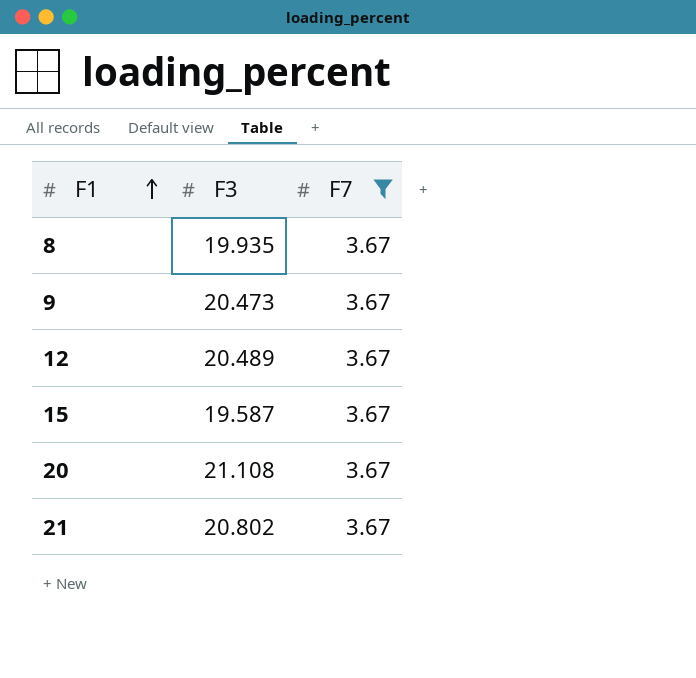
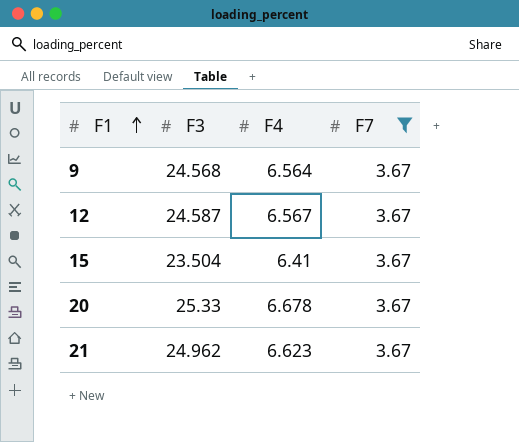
column F4 | position: none -> 3
row 8: 19.935 | 3.67 -> none
9 | F3: 20.473 -> 24.568
12 | F3: 20.489 -> 24.587
15 | F3: 19.587 -> 23.504
20 | F3: 21.108 -> 25.33
21 | F3: 20.802 -> 24.962

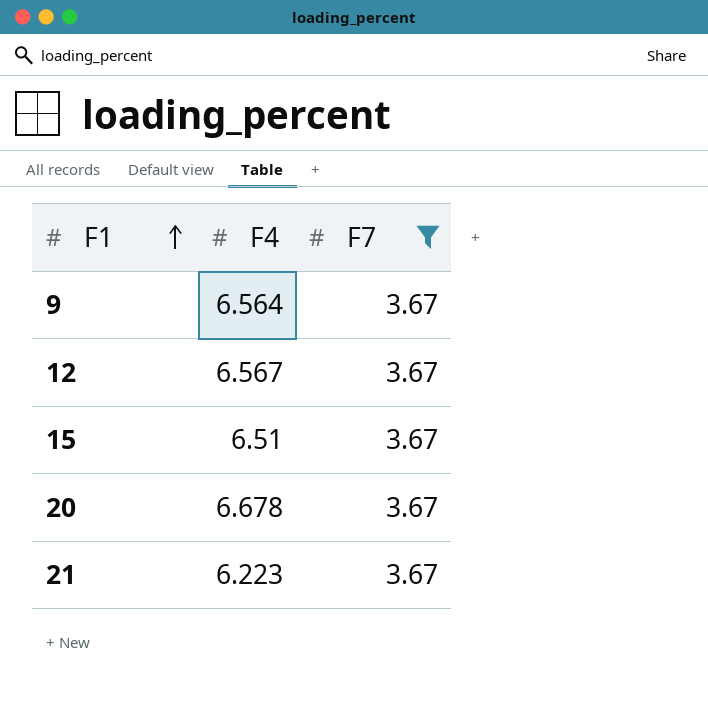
column F3 | position: 2 -> none
15 | F4: 6.41 -> 6.51
21 | F4: 6.623 -> 6.223

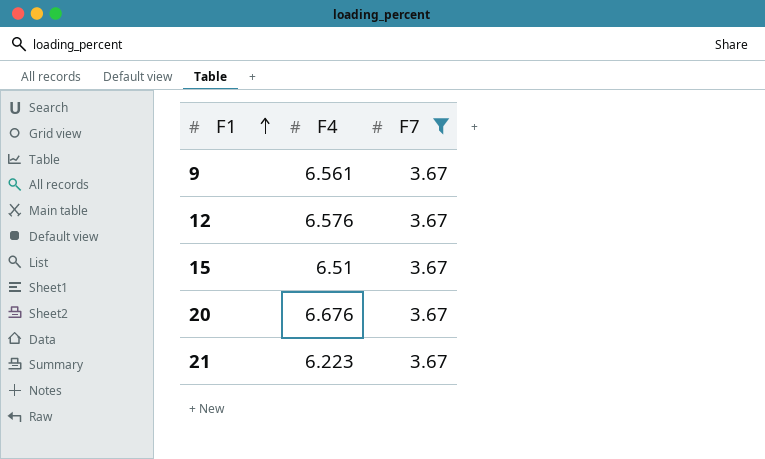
9 | F4: 6.564 -> 6.561
12 | F4: 6.567 -> 6.576
20 | F4: 6.678 -> 6.676

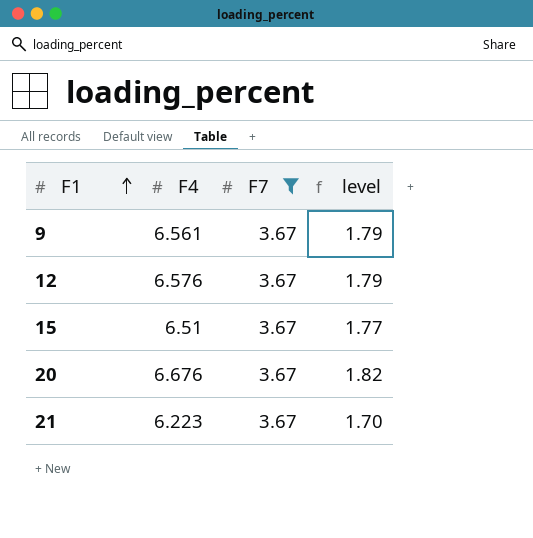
column level | formula: none -> [F4] / [F7]

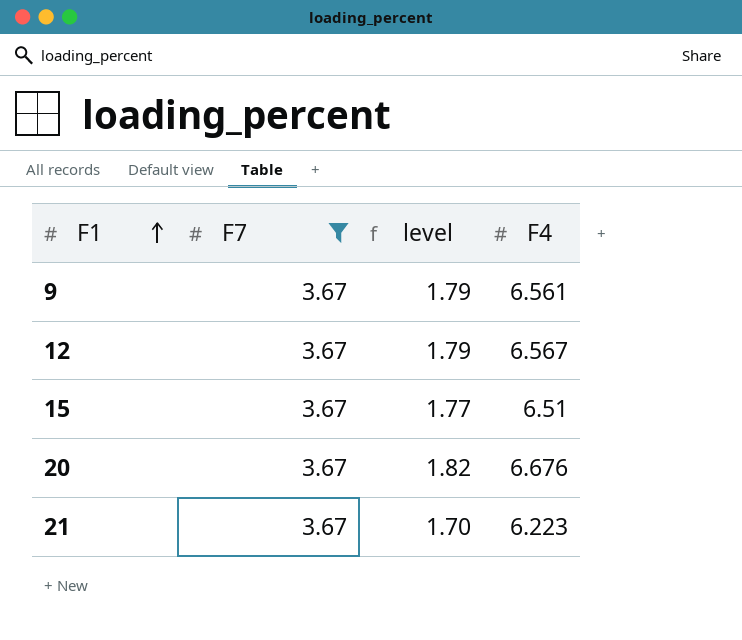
column F4 | position: 2 -> 4
12 | F4: 6.576 -> 6.567

